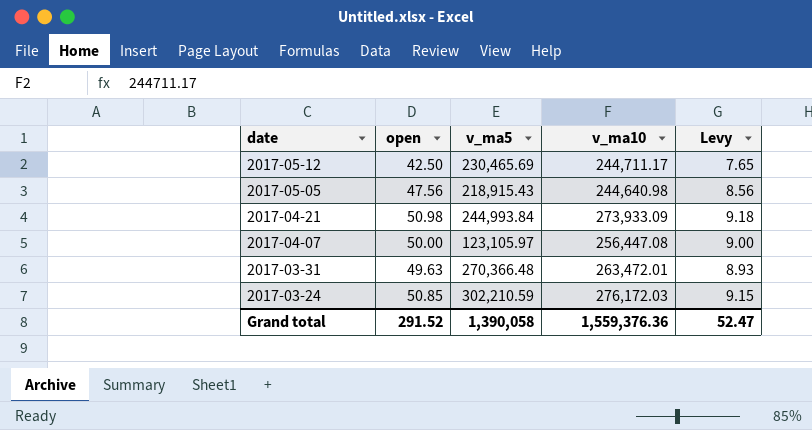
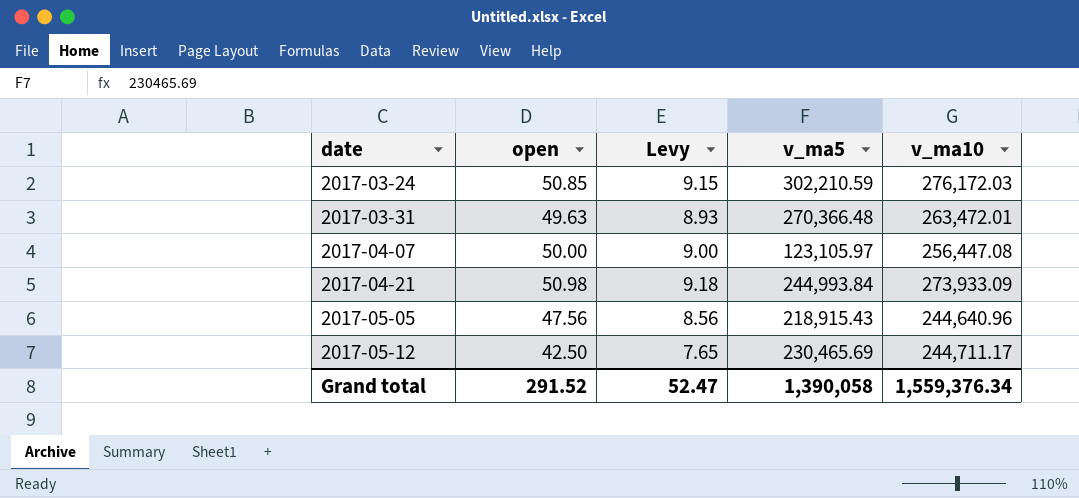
row order: date descending -> date ascending
column Levy | position: 5 -> 3
2017-05-05 | v_ma10: 244,640.98 -> 244,640.96
Grand total | v_ma10: 1,559,376.36 -> 1,559,376.34

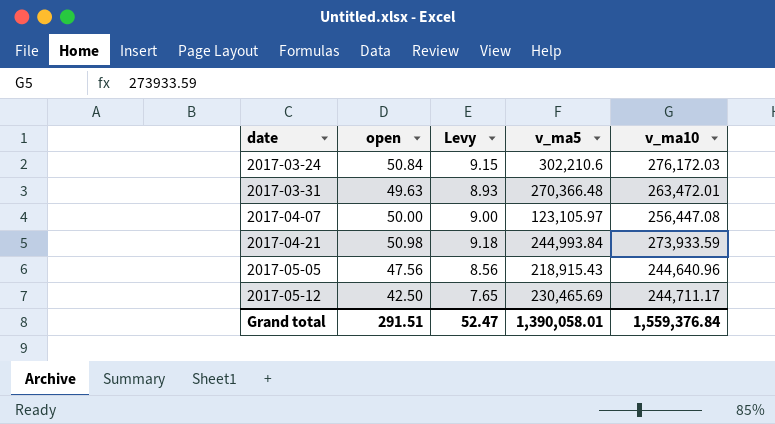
2017-03-24 | open: 50.85 -> 50.84
2017-03-24 | v_ma5: 302,210.59 -> 302,210.6
2017-04-21 | v_ma10: 273,933.09 -> 273,933.59
Grand total | open: 291.52 -> 291.51
Grand total | v_ma5: 1,390,058 -> 1,390,058.01
Grand total | v_ma10: 1,559,376.34 -> 1,559,376.84

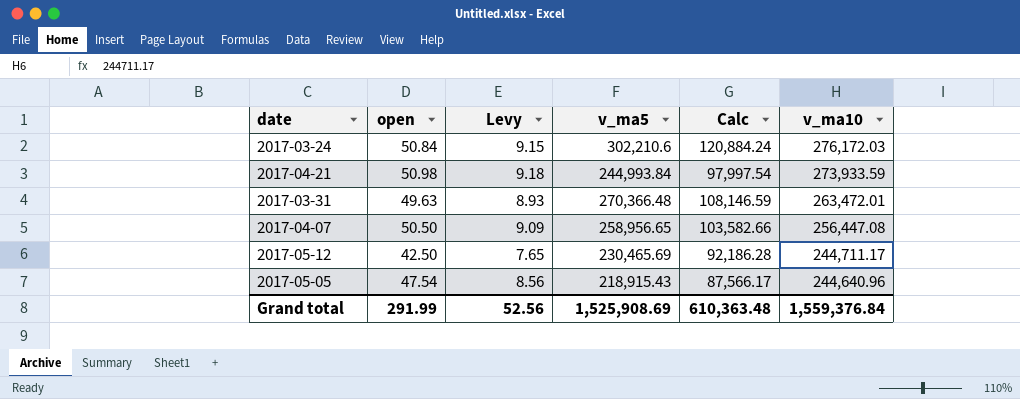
row order: date ascending -> v_ma10 descending
column Calc | formula: none -> [v_ma5] * 0.4
2017-04-07 | open: 50.00 -> 50.50
2017-04-07 | Levy: 9.00 -> 9.09
2017-04-07 | v_ma5: 123,105.97 -> 258,956.65
2017-05-05 | open: 47.56 -> 47.54
Grand total | open: 291.51 -> 291.99
Grand total | Levy: 52.47 -> 52.56
Grand total | v_ma5: 1,390,058.01 -> 1,525,908.69

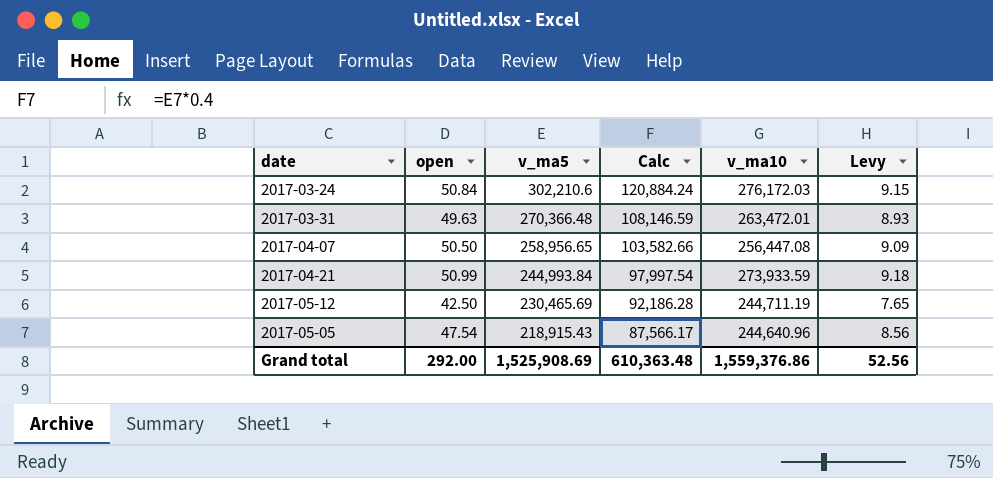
row order: v_ma10 descending -> v_ma5 descending
column Levy | position: 3 -> 6
2017-04-21 | open: 50.98 -> 50.99
2017-05-12 | v_ma10: 244,711.17 -> 244,711.19
Grand total | open: 291.99 -> 292.00
Grand total | v_ma10: 1,559,376.84 -> 1,559,376.86

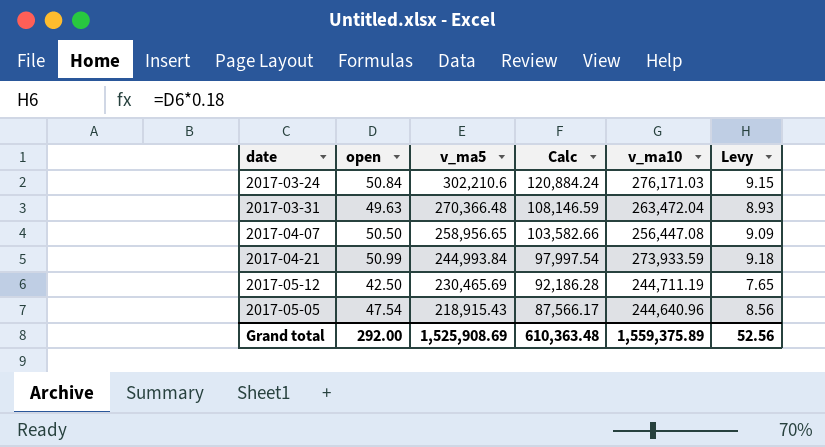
2017-03-24 | v_ma10: 276,172.03 -> 276,171.03
2017-03-31 | v_ma10: 263,472.01 -> 263,472.04
Grand total | v_ma10: 1,559,376.86 -> 1,559,375.89

